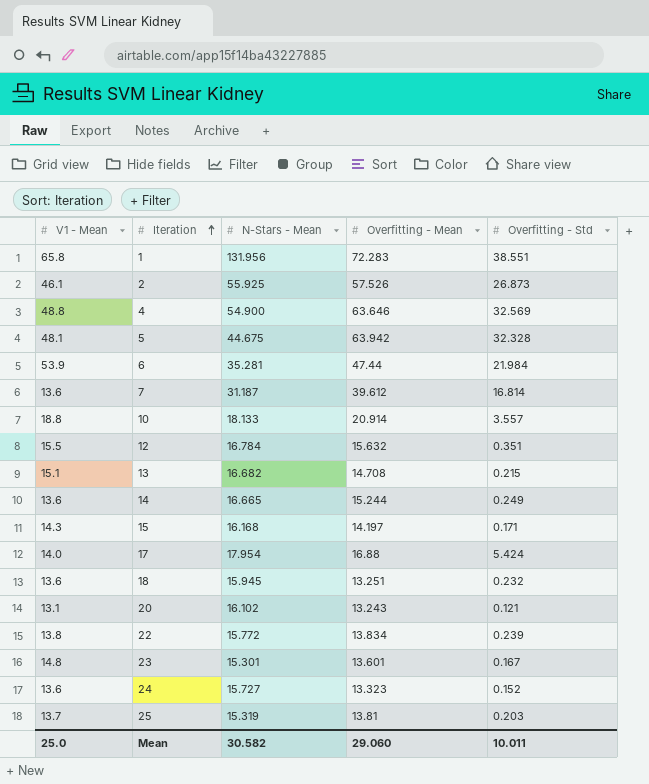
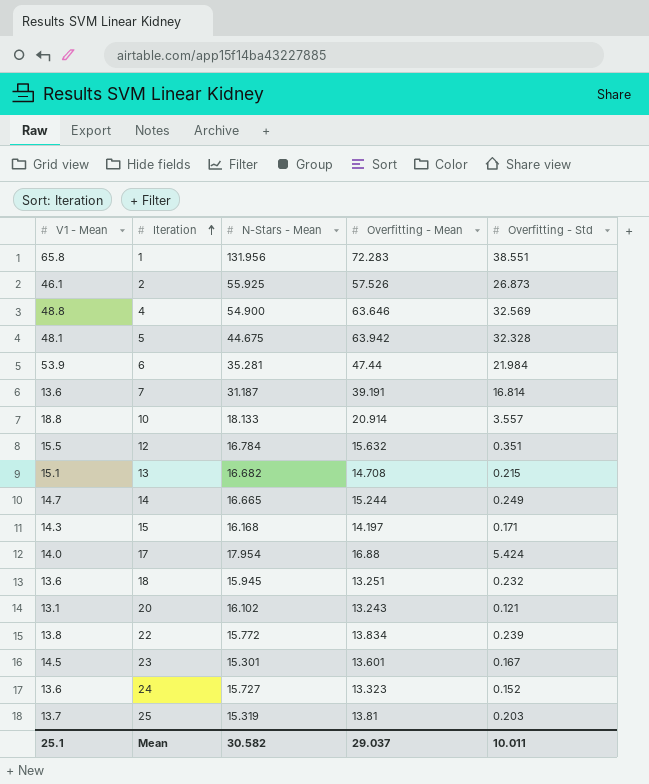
7 | Overfitting - Mean: 39.612 -> 39.191
14 | V1 - Mean: 13.6 -> 14.7
23 | V1 - Mean: 14.8 -> 14.5
Mean | V1 - Mean: 25.0 -> 25.1
Mean | Overfitting - Mean: 29.060 -> 29.037

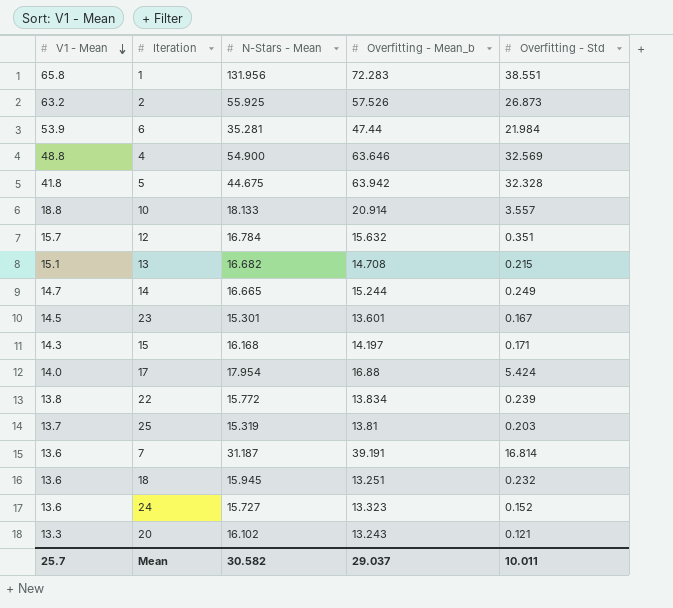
row order: Iteration ascending -> V1 - Mean descending
column name: Overfitting - Mean -> Overfitting - Mean_b
2 | V1 - Mean: 46.1 -> 63.2
5 | V1 - Mean: 48.1 -> 41.8
12 | V1 - Mean: 15.5 -> 15.7
20 | V1 - Mean: 13.1 -> 13.3
Mean | V1 - Mean: 25.1 -> 25.7

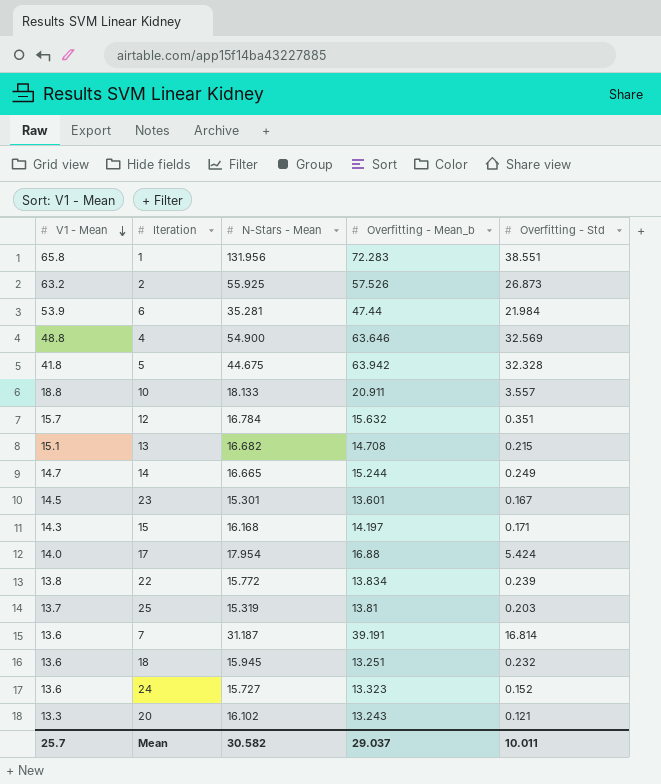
10 | Overfitting - Mean_b: 20.914 -> 20.911

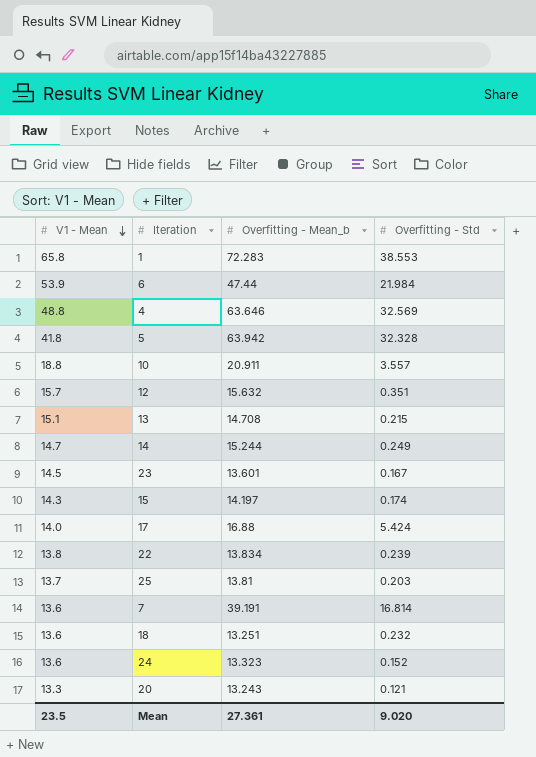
column N-Stars - Mean | position: 3 -> none
row 2: 63.2 | 55.925 | 57.526 | 26.873 -> none
1 | Overfitting - Std: 38.551 -> 38.553
15 | Overfitting - Std: 0.171 -> 0.174
Mean | V1 - Mean: 25.7 -> 23.5
Mean | Overfitting - Mean_b: 29.037 -> 27.361
Mean | Overfitting - Std: 10.011 -> 9.020

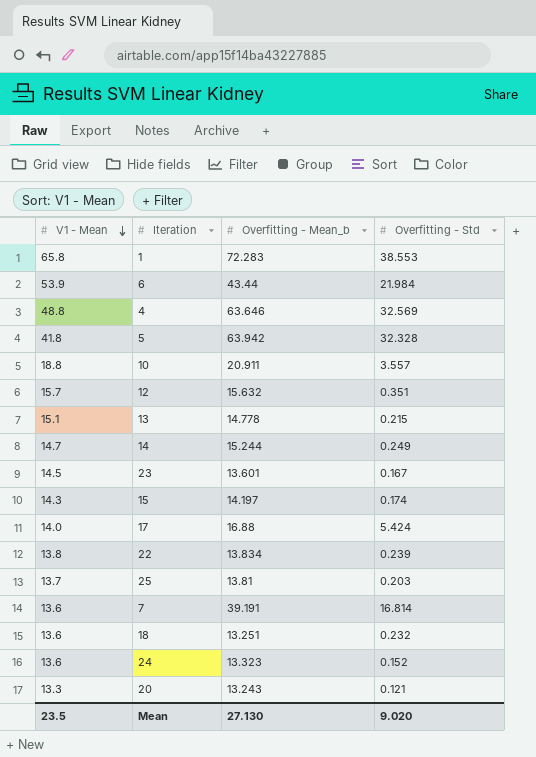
6 | Overfitting - Mean_b: 47.44 -> 43.44
13 | Overfitting - Mean_b: 14.708 -> 14.778
Mean | Overfitting - Mean_b: 27.361 -> 27.130

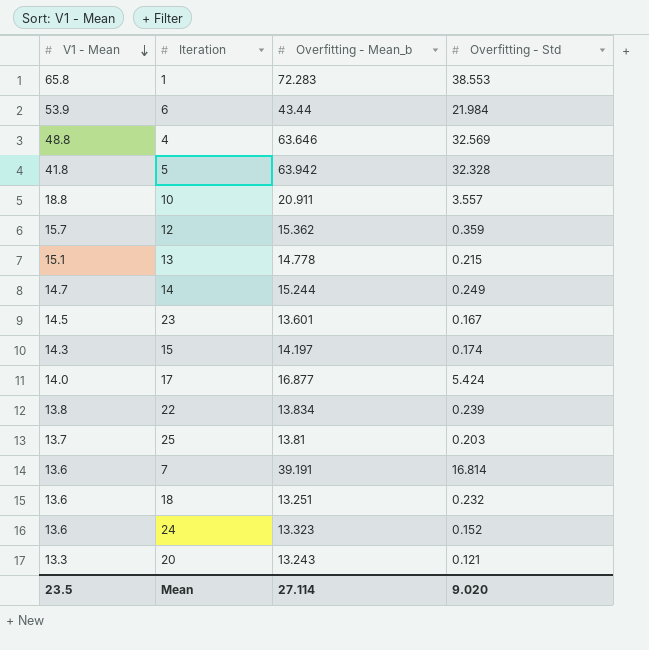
12 | Overfitting - Mean_b: 15.632 -> 15.362
12 | Overfitting - Std: 0.351 -> 0.359
17 | Overfitting - Mean_b: 16.88 -> 16.877
Mean | Overfitting - Mean_b: 27.130 -> 27.114

